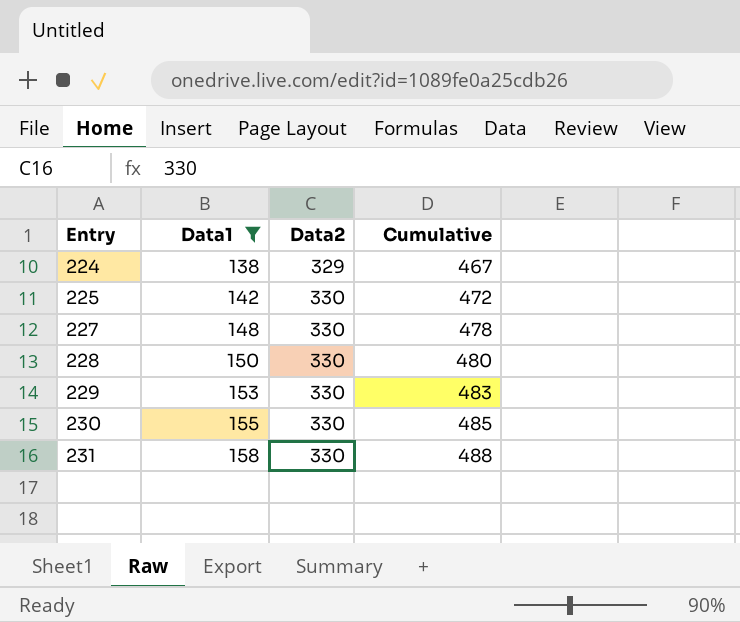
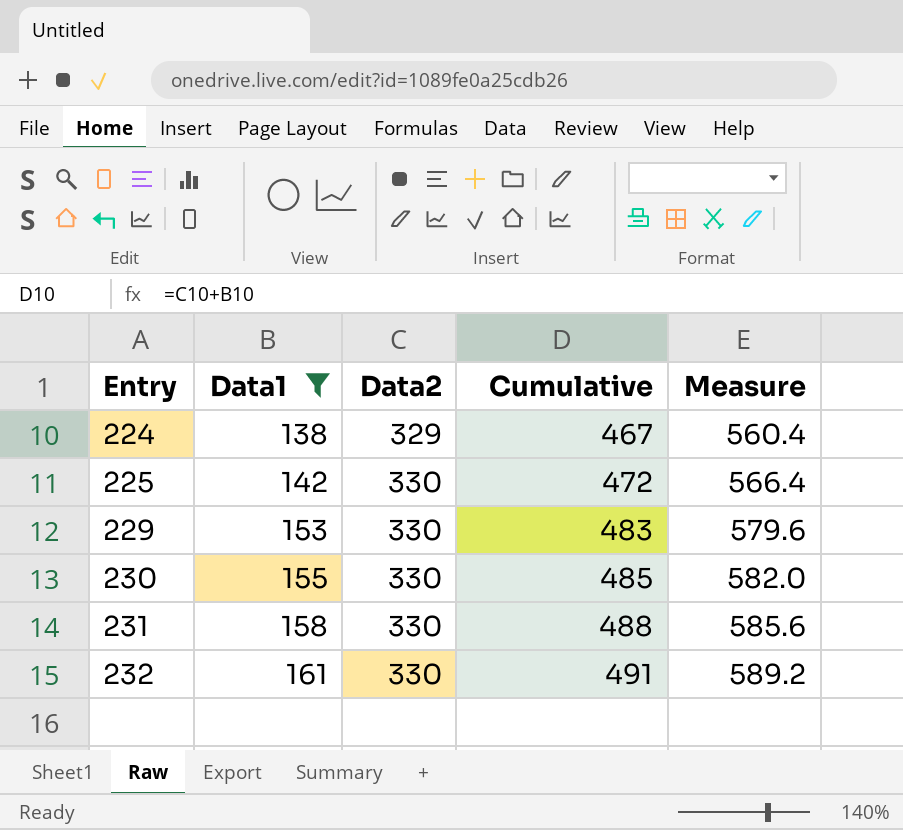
column Measure | formula: none -> [Cumulative] * 1.2
row 227: 148 | 330 | 478 -> none
row 228: 150 | 330 | 480 -> none
row 232: none -> 161 | 330 | 491 | 589.2

